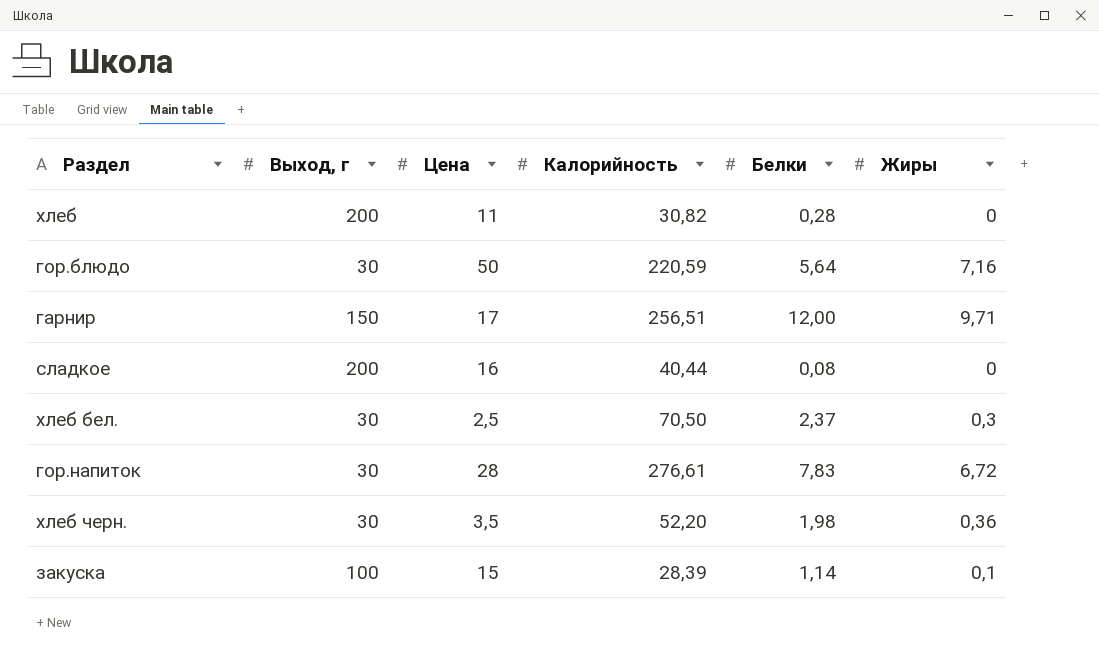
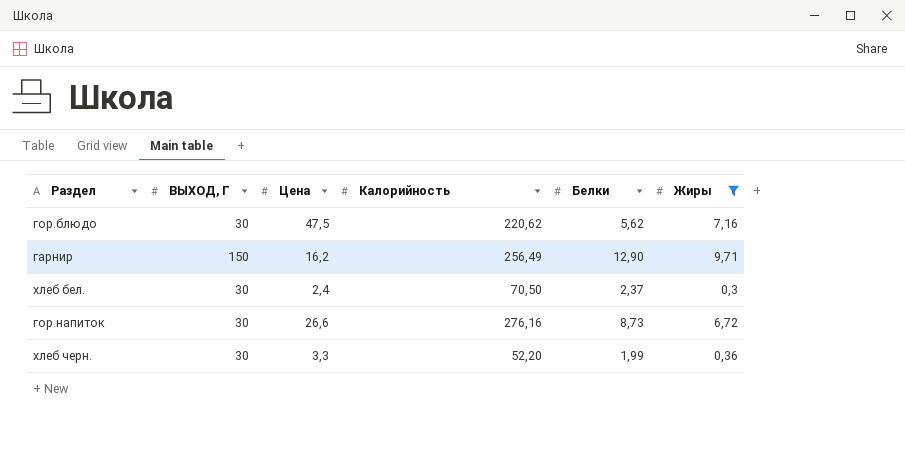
filter: none -> Жиры >= 0,3
column name: Выход, г -> ВЫХОД, Г
гор.блюдо | Цена: 50 -> 47,5
гор.блюдо | Калорийность: 220,59 -> 220,62
гор.блюдо | Белки: 5,64 -> 5,62
гарнир | Цена: 17 -> 16,2
гарнир | Калорийность: 256,51 -> 256,49
гарнир | Белки: 12,00 -> 12,90
хлеб бел. | Цена: 2,5 -> 2,4
гор.напиток | Цена: 28 -> 26,6
гор.напиток | Калорийность: 276,61 -> 276,16
гор.напиток | Белки: 7,83 -> 8,73
хлеб черн. | Цена: 3,5 -> 3,3
хлеб черн. | Белки: 1,98 -> 1,99

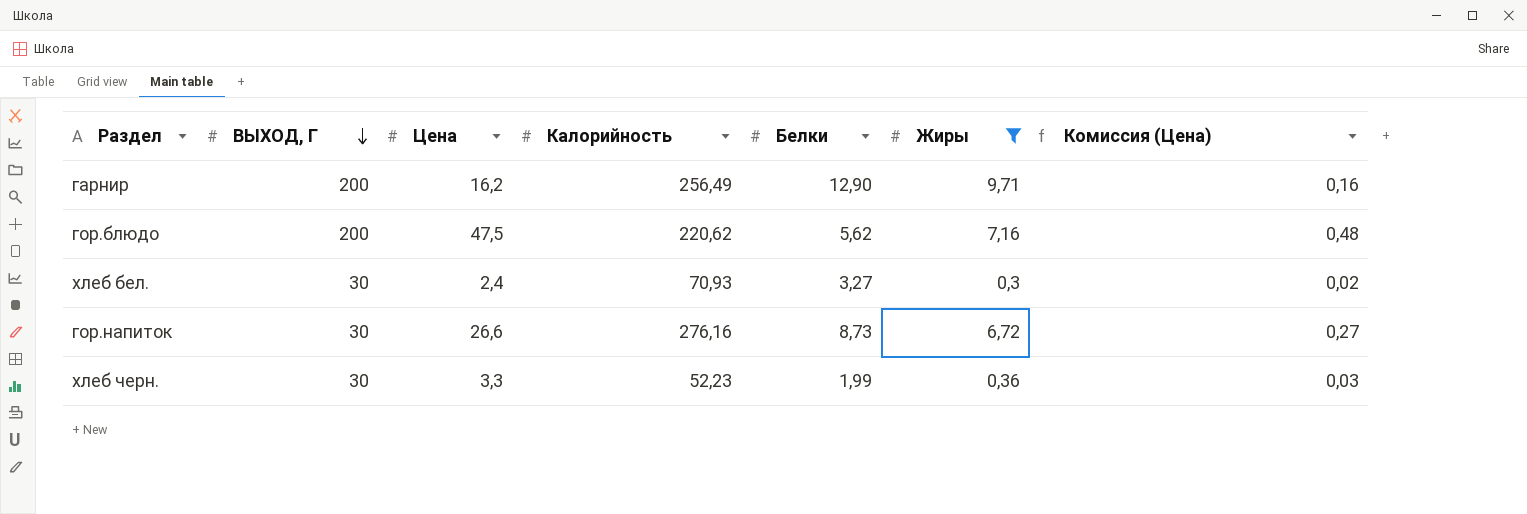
row order: none -> ВЫХОД, Г descending
column Комиссия (Цена) | formula: none -> [Цена] * 0,01
гарнир | ВЫХОД, Г: 150 -> 200
гор.блюдо | ВЫХОД, Г: 30 -> 200
хлеб бел. | Калорийность: 70,50 -> 70,93
хлеб бел. | Белки: 2,37 -> 3,27
хлеб черн. | Калорийность: 52,20 -> 52,23

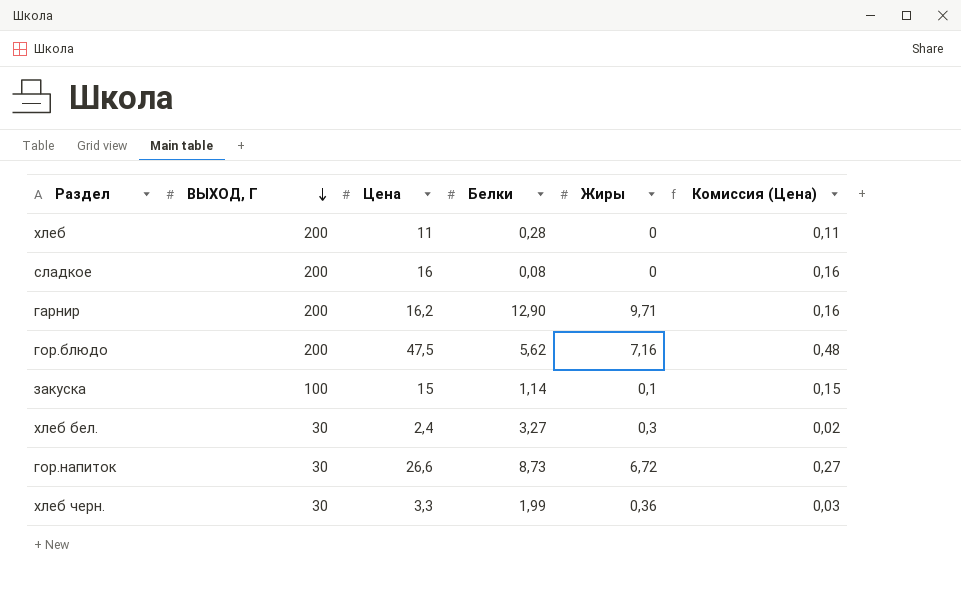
filter: Жиры >= 0,3 -> none
column Калорийность | position: 4 -> none

